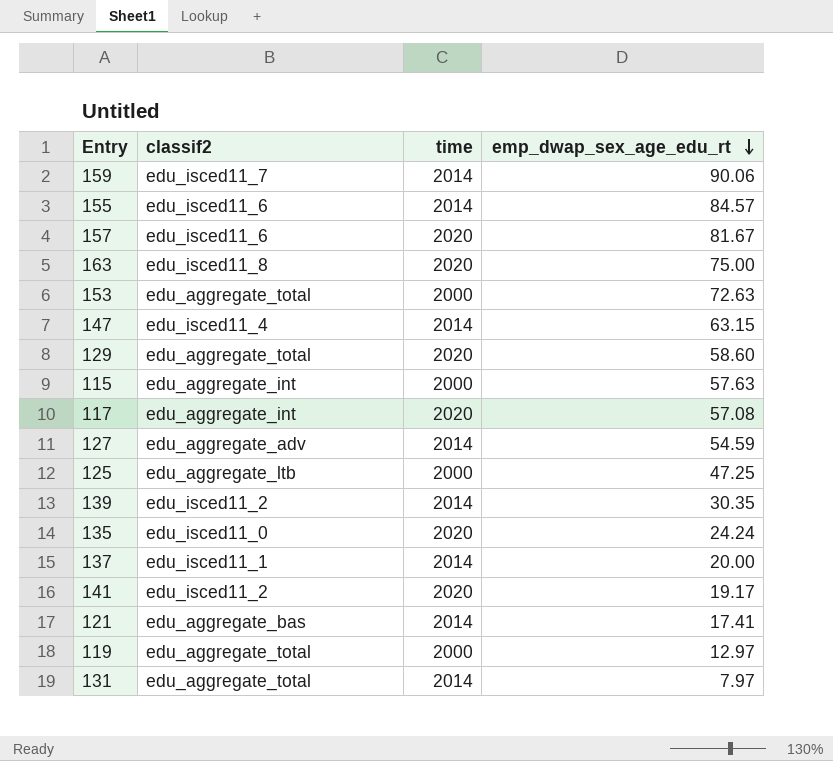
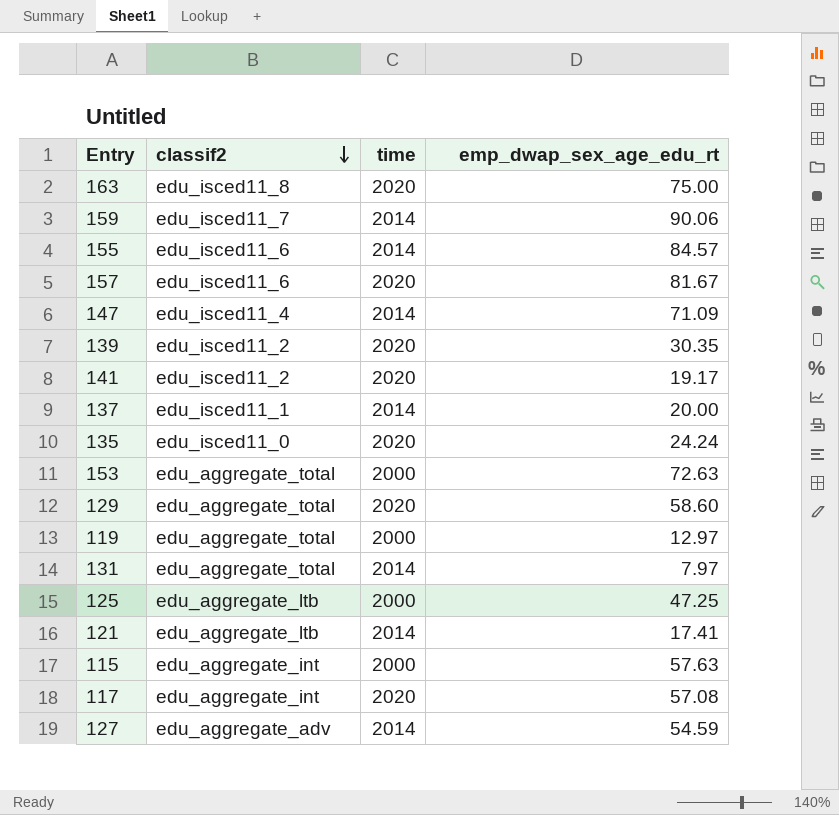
row order: emp_dwap_sex_age_edu_rt descending -> classif2 descending
147 | emp_dwap_sex_age_edu_rt: 63.15 -> 71.09
139 | time: 2014 -> 2020
121 | classif2: edu_aggregate_bas -> edu_aggregate_ltb

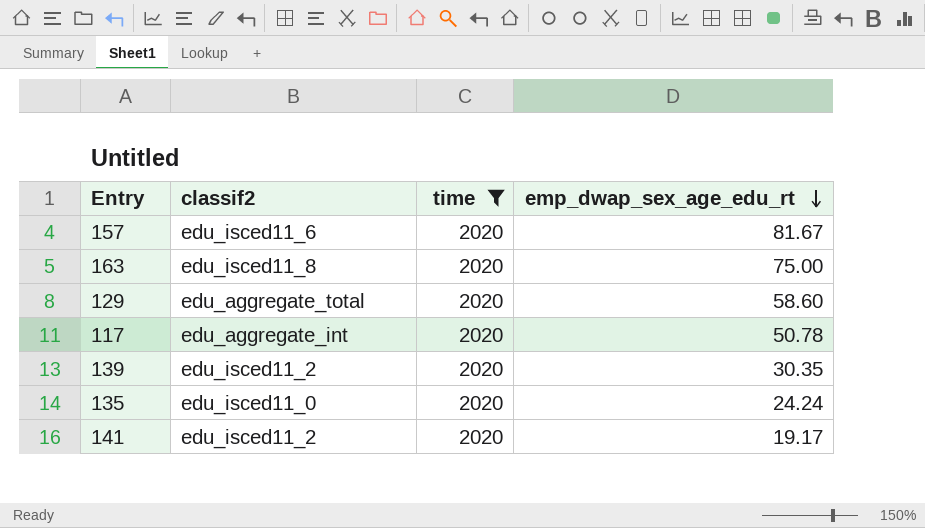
filter: none -> time = 2020
row order: classif2 descending -> emp_dwap_sex_age_edu_rt descending
117 | emp_dwap_sex_age_edu_rt: 57.08 -> 50.78

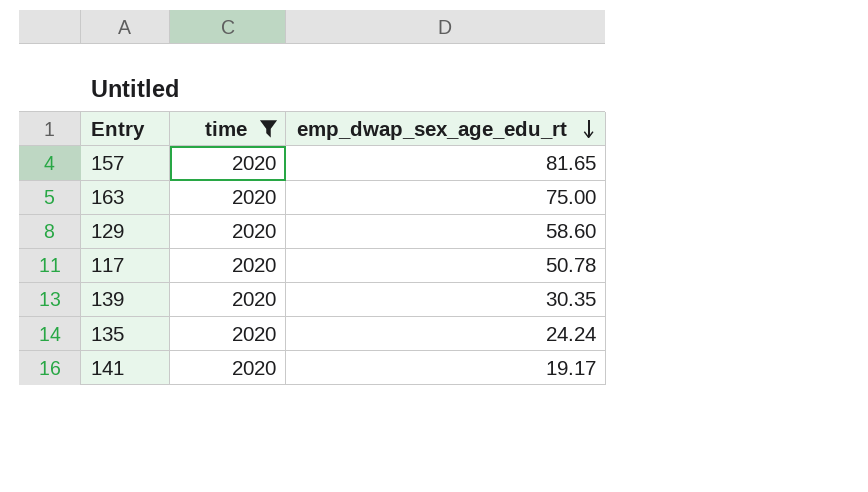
column classif2 | position: 2 -> none
157 | emp_dwap_sex_age_edu_rt: 81.67 -> 81.65

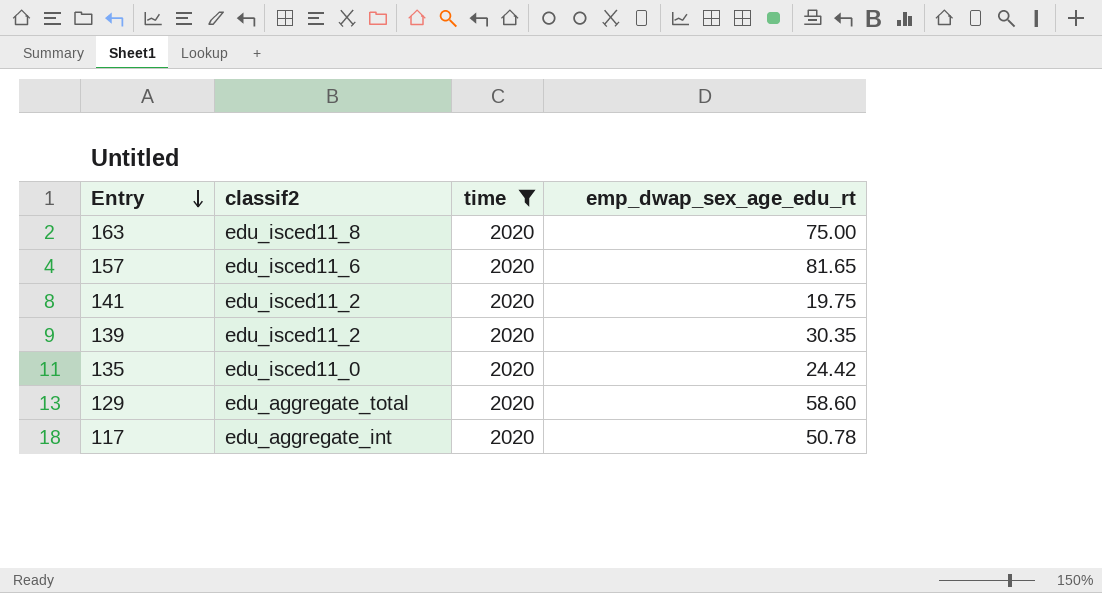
row order: emp_dwap_sex_age_edu_rt descending -> Entry descending
column classif2 | position: none -> 2
141 | emp_dwap_sex_age_edu_rt: 19.17 -> 19.75
135 | emp_dwap_sex_age_edu_rt: 24.24 -> 24.42

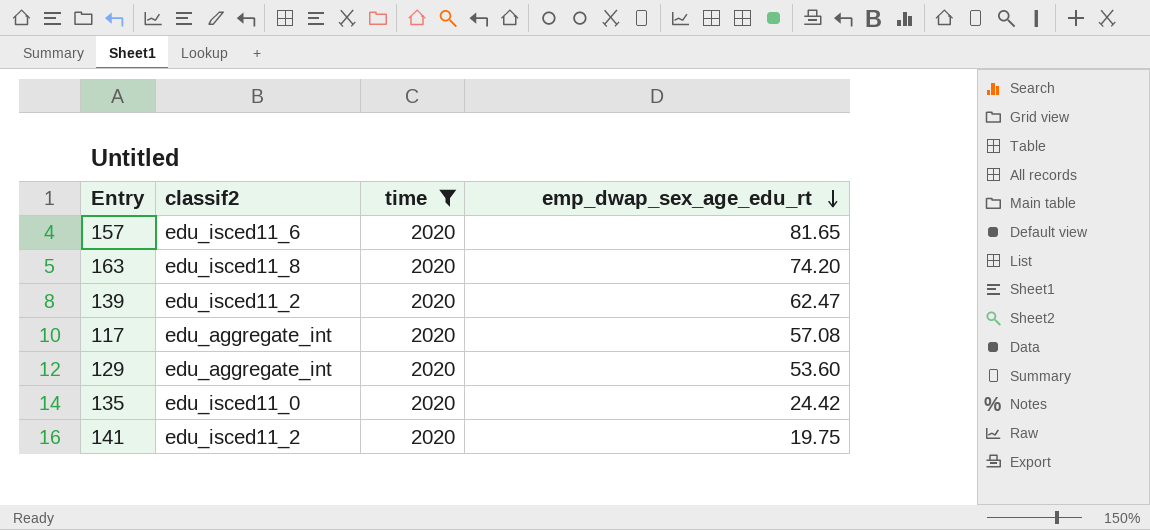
row order: Entry descending -> emp_dwap_sex_age_edu_rt descending
163 | emp_dwap_sex_age_edu_rt: 75.00 -> 74.20
139 | emp_dwap_sex_age_edu_rt: 30.35 -> 62.47
117 | emp_dwap_sex_age_edu_rt: 50.78 -> 57.08
129 | classif2: edu_aggregate_total -> edu_aggregate_int
129 | emp_dwap_sex_age_edu_rt: 58.60 -> 53.60

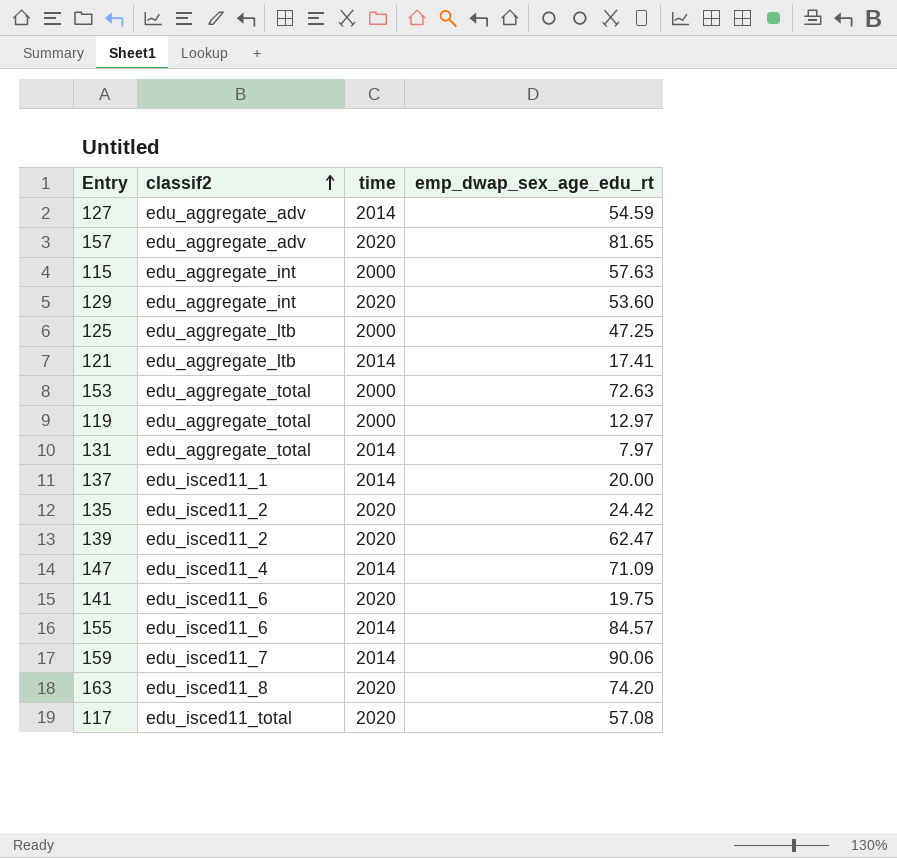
filter: time = 2020 -> none
row order: emp_dwap_sex_age_edu_rt descending -> classif2 ascending
157 | classif2: edu_isced11_6 -> edu_aggregate_adv
135 | classif2: edu_isced11_0 -> edu_isced11_2
141 | classif2: edu_isced11_2 -> edu_isced11_6
117 | classif2: edu_aggregate_int -> edu_isced11_total

